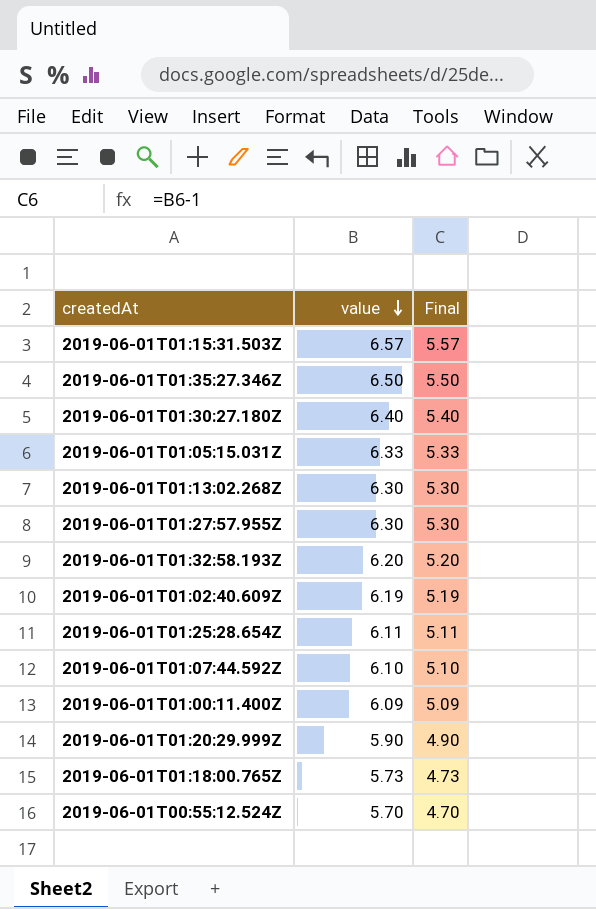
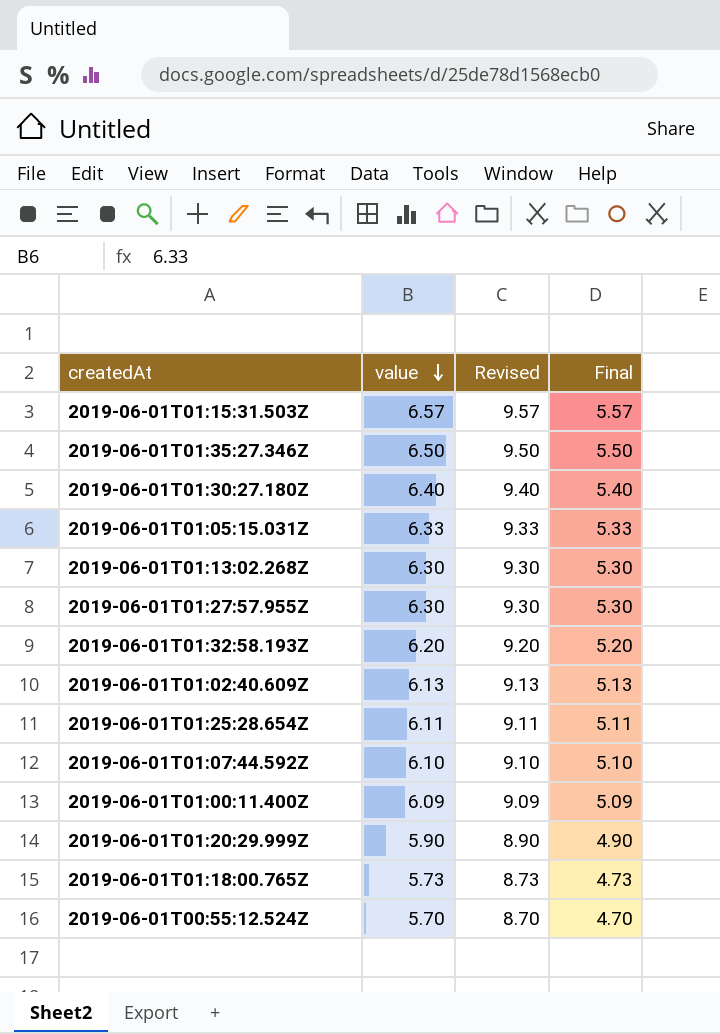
column Revised | formula: none -> [value] + 3
2019-06-01T01:02:40.609Z | value: 6.19 -> 6.13
2019-06-01T01:02:40.609Z | Final: 5.19 -> 5.13

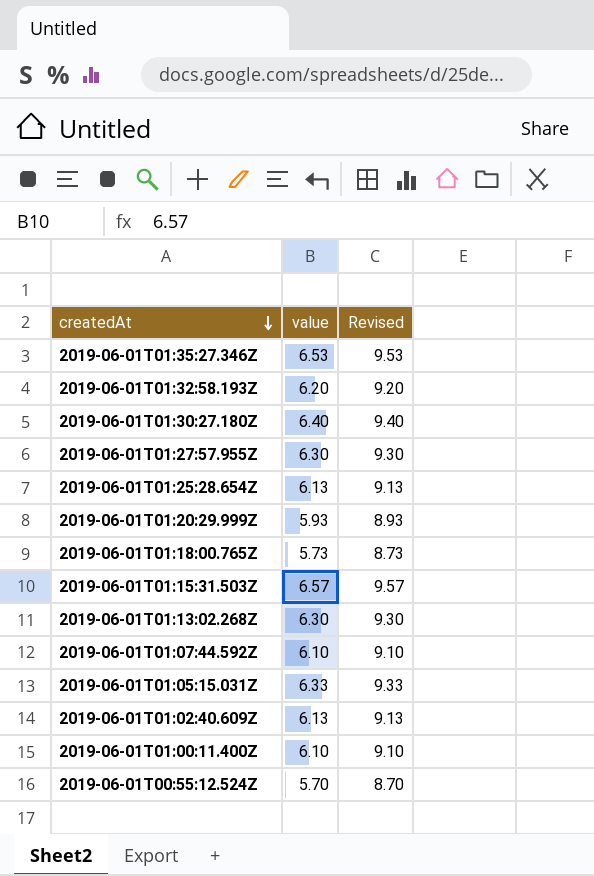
row order: value descending -> createdAt descending
column Final | formula: [value] - 1 -> none
2019-06-01T01:35:27.346Z | value: 6.50 -> 6.53
2019-06-01T01:35:27.346Z | Revised: 9.50 -> 9.53
2019-06-01T01:25:28.654Z | value: 6.11 -> 6.13
2019-06-01T01:25:28.654Z | Revised: 9.11 -> 9.13
2019-06-01T01:20:29.999Z | value: 5.90 -> 5.93
2019-06-01T01:20:29.999Z | Revised: 8.90 -> 8.93
2019-06-01T01:00:11.400Z | value: 6.09 -> 6.10
2019-06-01T01:00:11.400Z | Revised: 9.09 -> 9.10

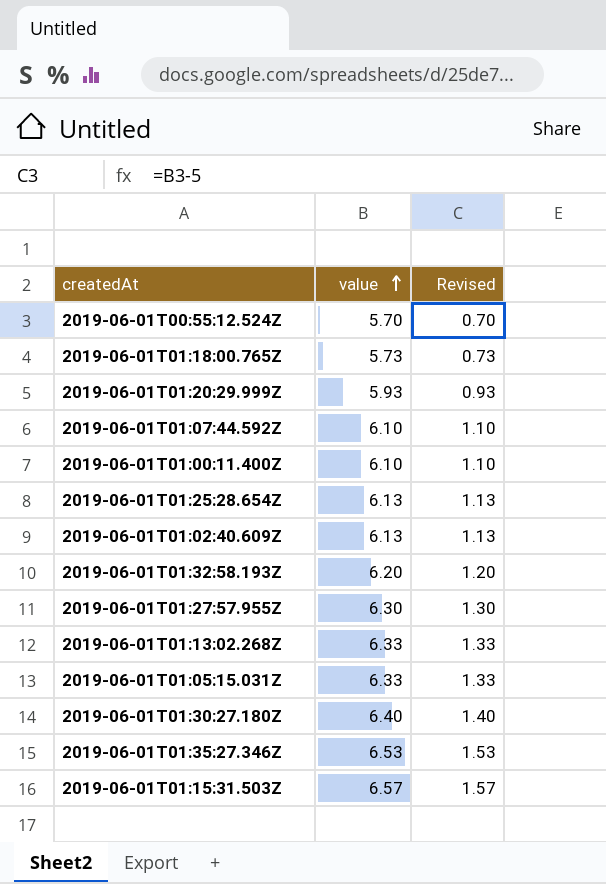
row order: createdAt descending -> value ascending
column Revised | formula: [value] + 3 -> [value] - 5
2019-06-01T01:13:02.268Z | value: 6.30 -> 6.33

